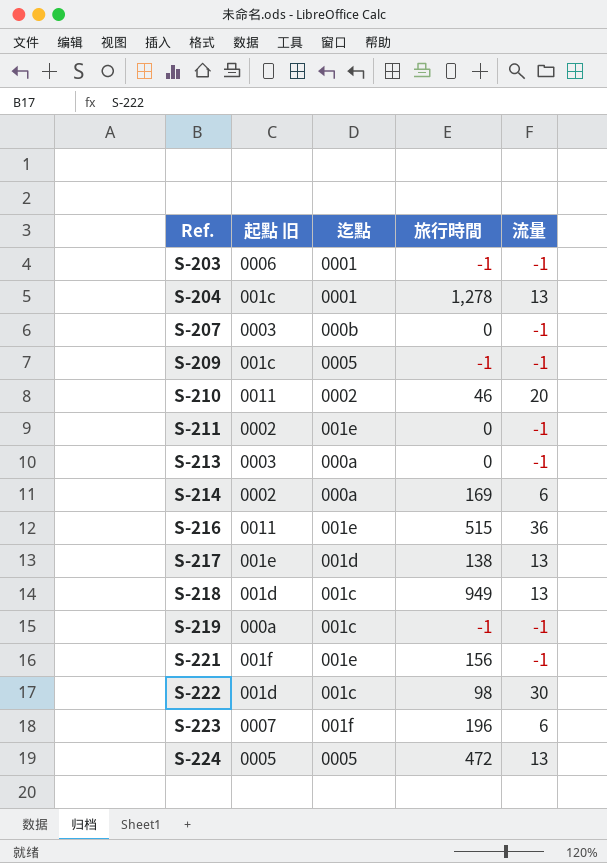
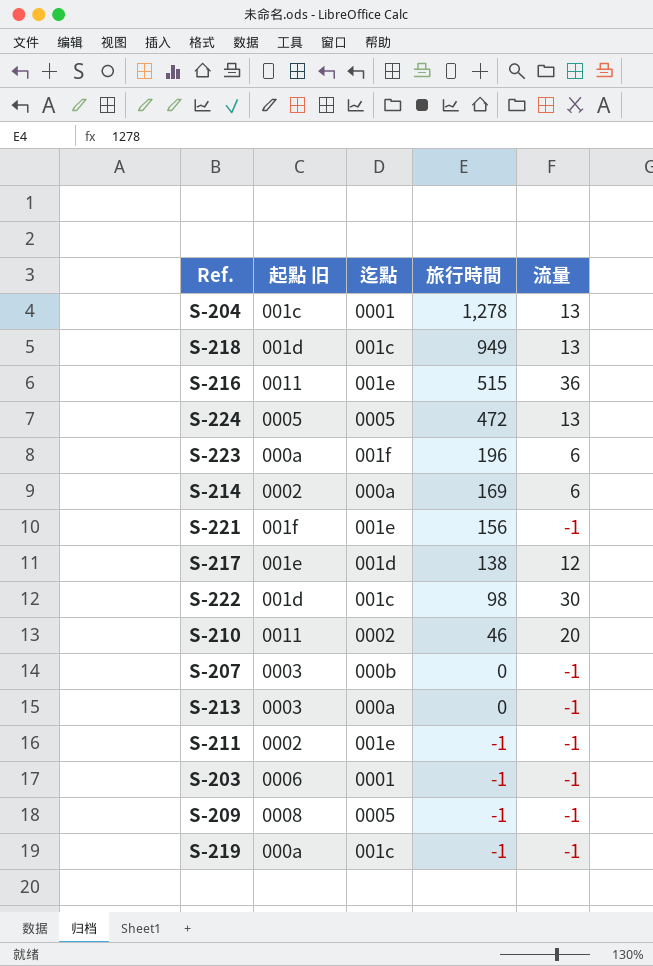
row order: Ref. ascending -> 旅行時間 descending
S-223 | 起點 旧: 0007 -> 000a
S-217 | 流量: 13 -> 12
S-211 | 旅行時間: 0 -> -1
S-209 | 起點 旧: 001c -> 0008

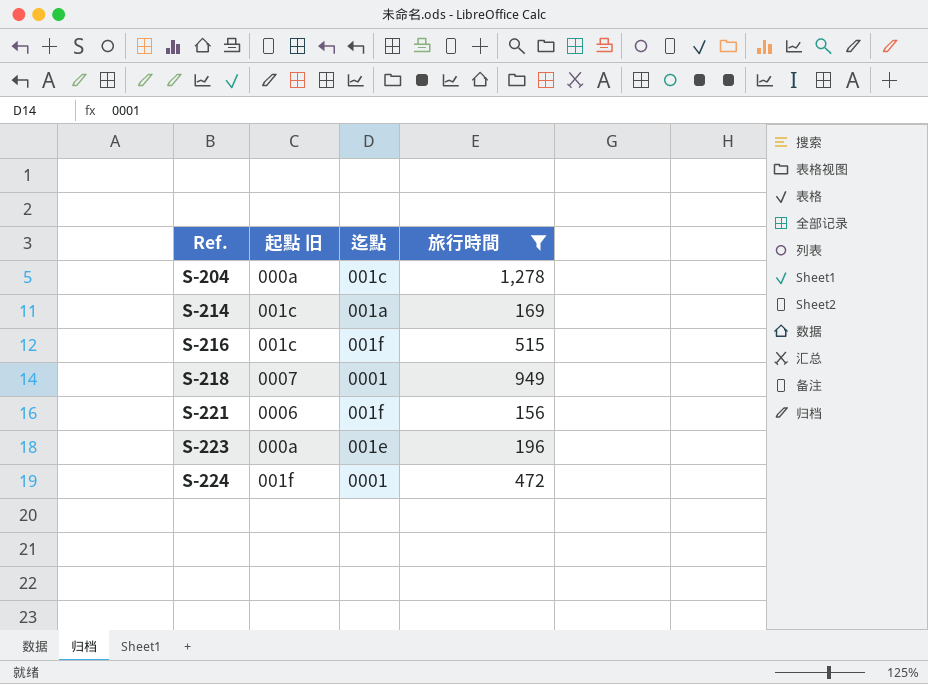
filter: none -> 旅行時間 >= 156
row order: 旅行時間 descending -> Ref. ascending
column 流量 | position: 5 -> none
S-204 | 起點 旧: 001c -> 000a
S-204 | 迄點: 0001 -> 001c
S-214 | 起點 旧: 0002 -> 001c
S-214 | 迄點: 000a -> 001a
S-216 | 起點 旧: 0011 -> 001c
S-216 | 迄點: 001e -> 001f
S-218 | 起點 旧: 001d -> 0007
S-218 | 迄點: 001c -> 0001
S-221 | 起點 旧: 001f -> 0006
S-221 | 迄點: 001e -> 001f
S-223 | 迄點: 001f -> 001e
S-224 | 起點 旧: 0005 -> 001f
S-224 | 迄點: 0005 -> 0001

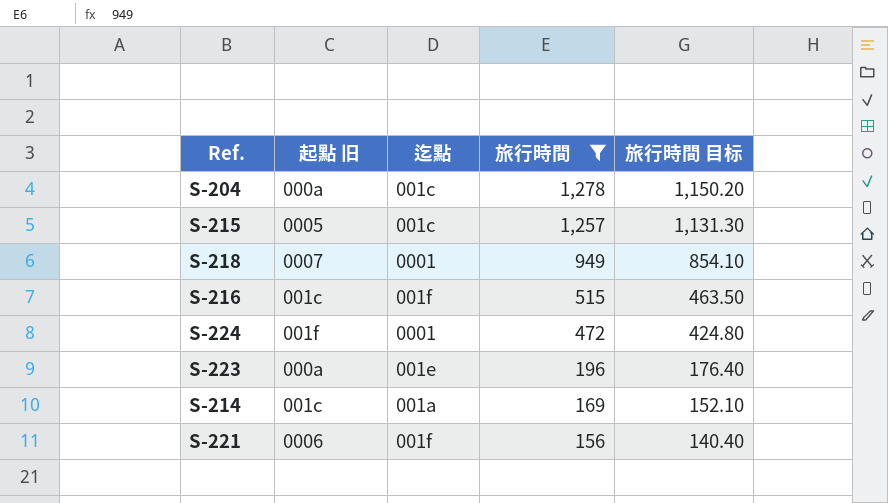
row order: Ref. ascending -> 旅行時間 descending
column 旅行時間 目标 | formula: none -> [旅行時間] * 0.9
row S-215: none -> 0005 | 001c | 1,257 | 1,131.30

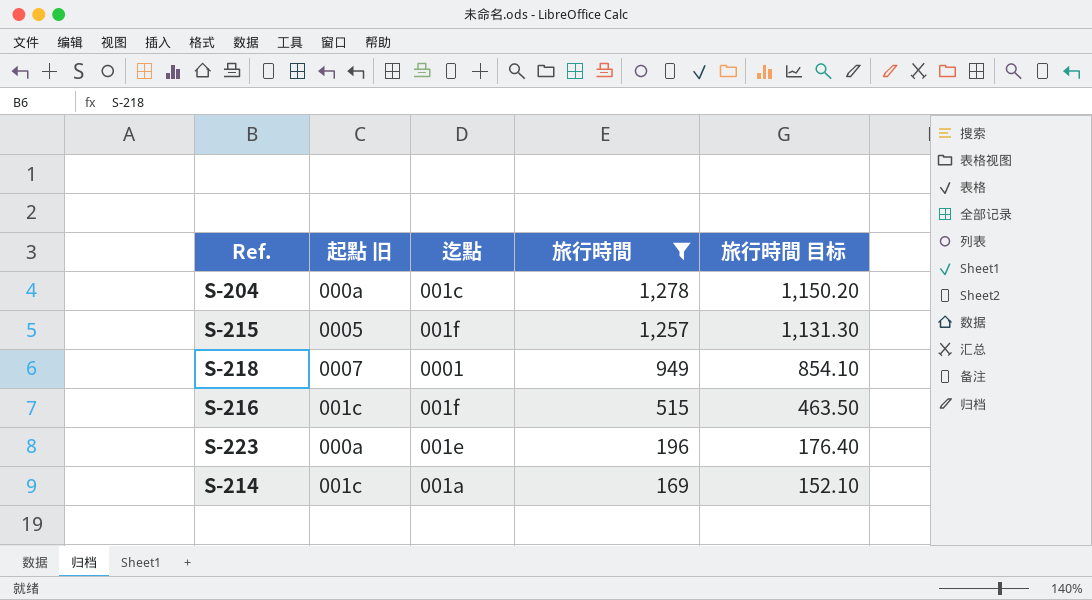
row S-224: 001f | 0001 | 472 | 424.80 -> none
row S-221: 0006 | 001f | 156 | 140.40 -> none
S-215 | 迄點: 001c -> 001f

